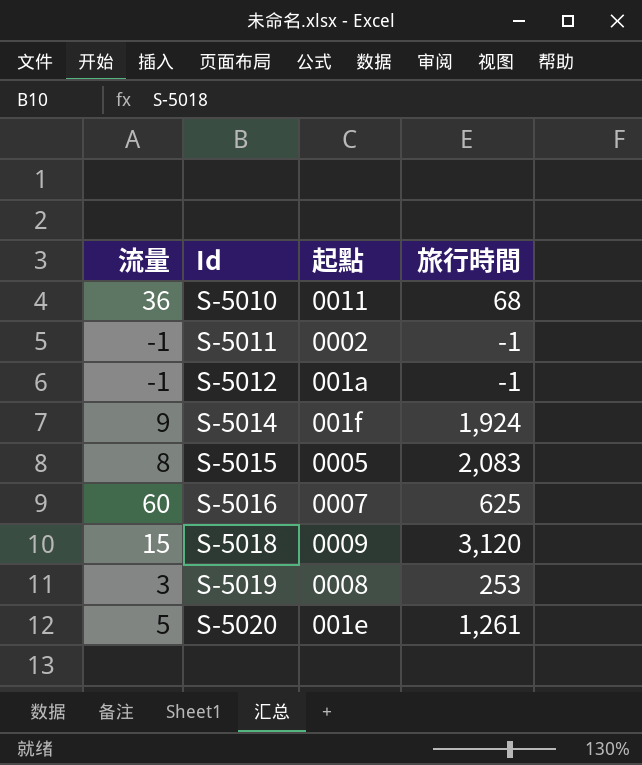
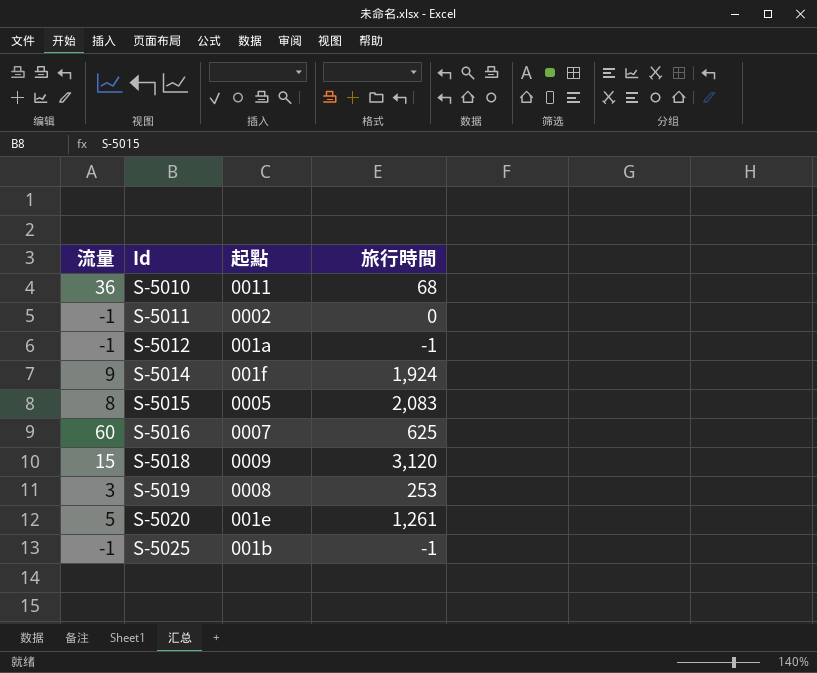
S-5011 | 旅行時間: -1 -> 0
row S-5025: none -> -1 | 001b | -1

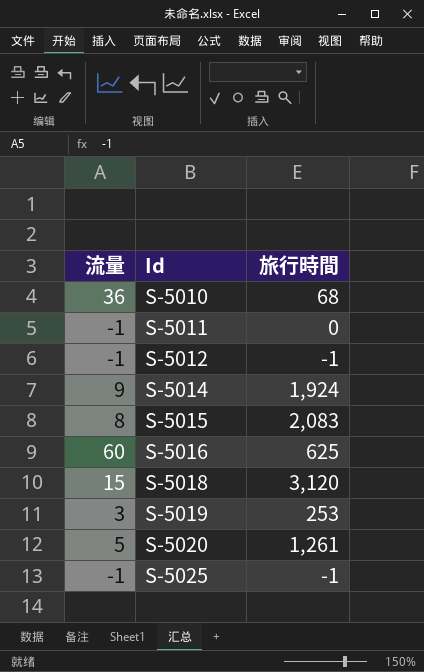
column 起點 | position: 3 -> none

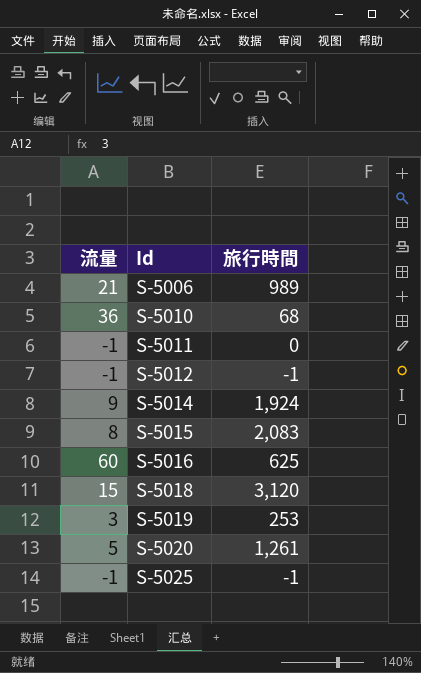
row S-5006: none -> 21 | 989

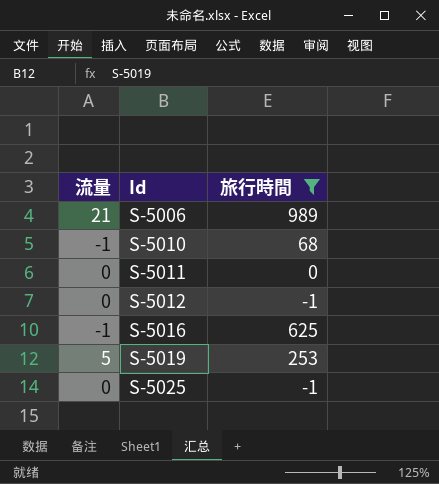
filter: none -> 旅行時間 <= 989
S-5010 | 流量: 36 -> -1
S-5011 | 流量: -1 -> 0
S-5012 | 流量: -1 -> 0
S-5016 | 流量: 60 -> -1
S-5019 | 流量: 3 -> 5
S-5025 | 流量: -1 -> 0

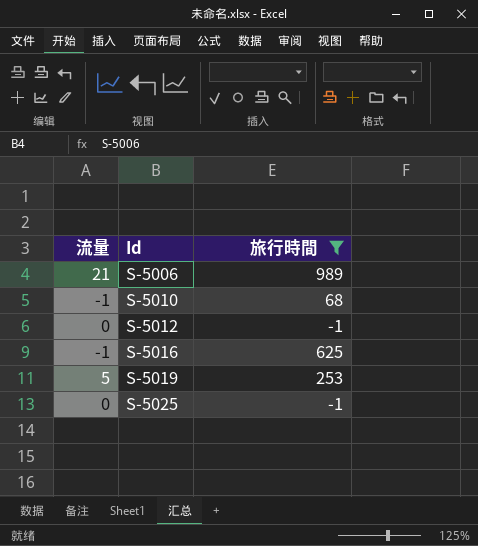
row S-5011: 0 | 0 -> none

